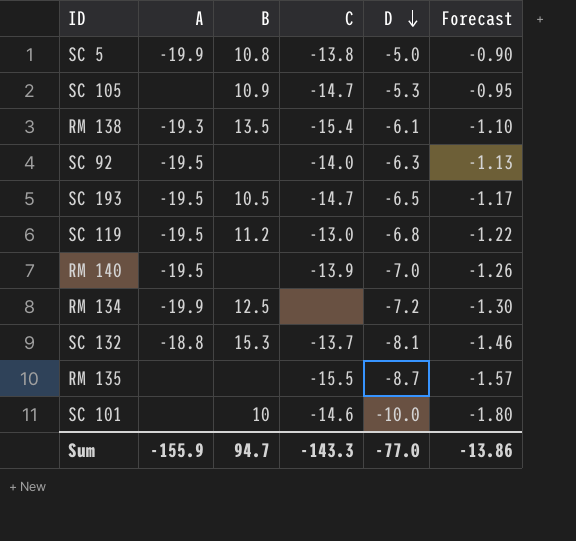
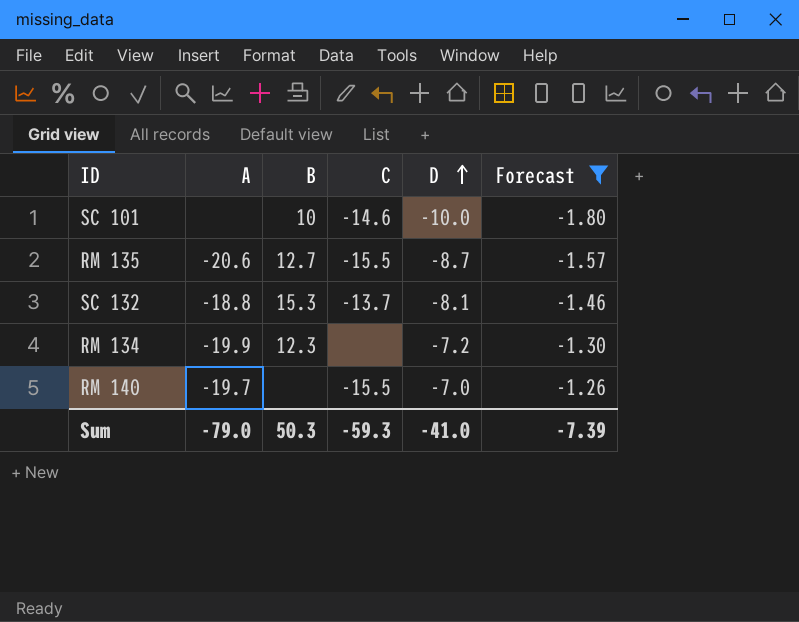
filter: none -> Forecast <= -1.26
row order: D descending -> D ascending
RM 135 | A: none -> -20.6
RM 135 | B: none -> 12.7
RM 134 | B: 12.5 -> 12.3
RM 140 | A: -19.5 -> -19.7
RM 140 | C: -13.9 -> -15.5
Sum | A: -155.9 -> -79.0
Sum | B: 94.7 -> 50.3
Sum | C: -143.3 -> -59.3
Sum | D: -77.0 -> -41.0
Sum | Forecast: -13.86 -> -7.39

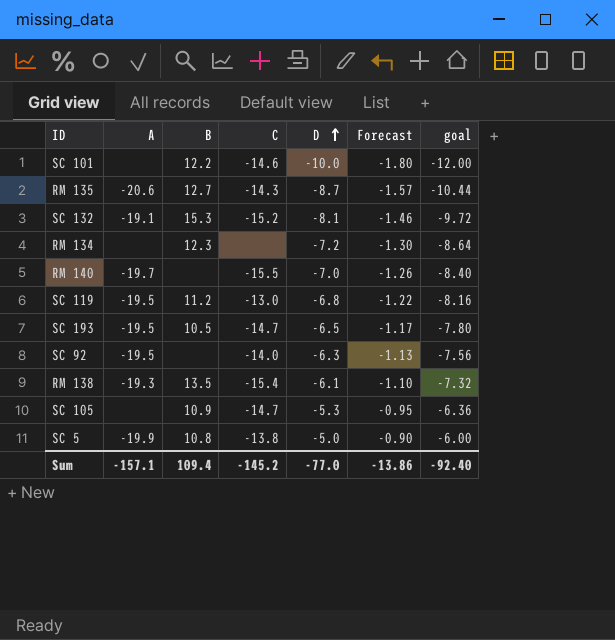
filter: Forecast <= -1.26 -> none
column goal | formula: none -> [D] * 1.2
SC 101 | B: 10 -> 12.2
RM 135 | C: -15.5 -> -14.3
SC 132 | A: -18.8 -> -19.1
SC 132 | C: -13.7 -> -15.2
RM 134 | A: -19.9 -> none
Sum | A: -79.0 -> -157.1
Sum | B: 50.3 -> 109.4
Sum | C: -59.3 -> -145.2
Sum | D: -41.0 -> -77.0
Sum | Forecast: -7.39 -> -13.86

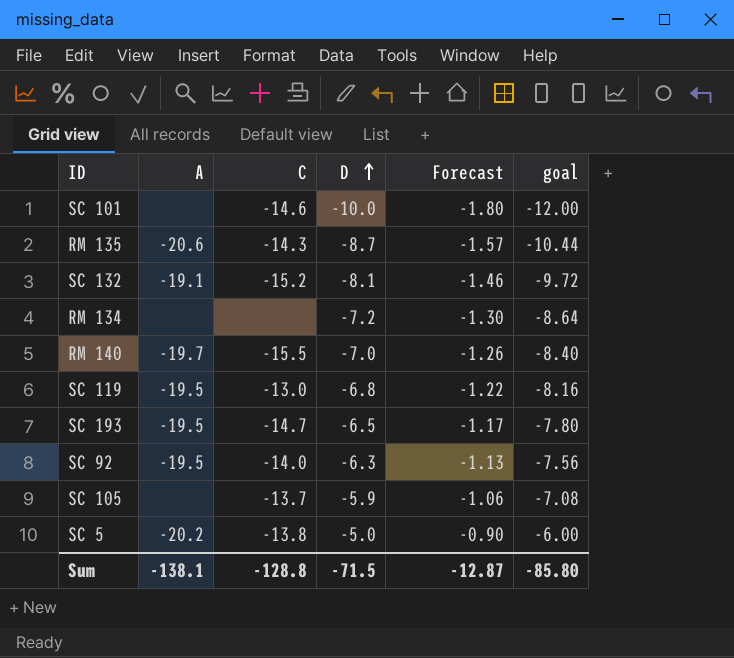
column B | position: 3 -> none
row RM 138: -19.3 | 13.5 | -15.4 | -6.1 | -1.10 | -7.32 -> none
SC 105 | C: -14.7 -> -13.7
SC 105 | D: -5.3 -> -5.9
SC 105 | Forecast: -0.95 -> -1.06
SC 105 | goal: -6.36 -> -7.08
SC 5 | A: -19.9 -> -20.2
Sum | A: -157.1 -> -138.1
Sum | C: -145.2 -> -128.8
Sum | D: -77.0 -> -71.5
Sum | Forecast: -13.86 -> -12.87
Sum | goal: -92.40 -> -85.80

